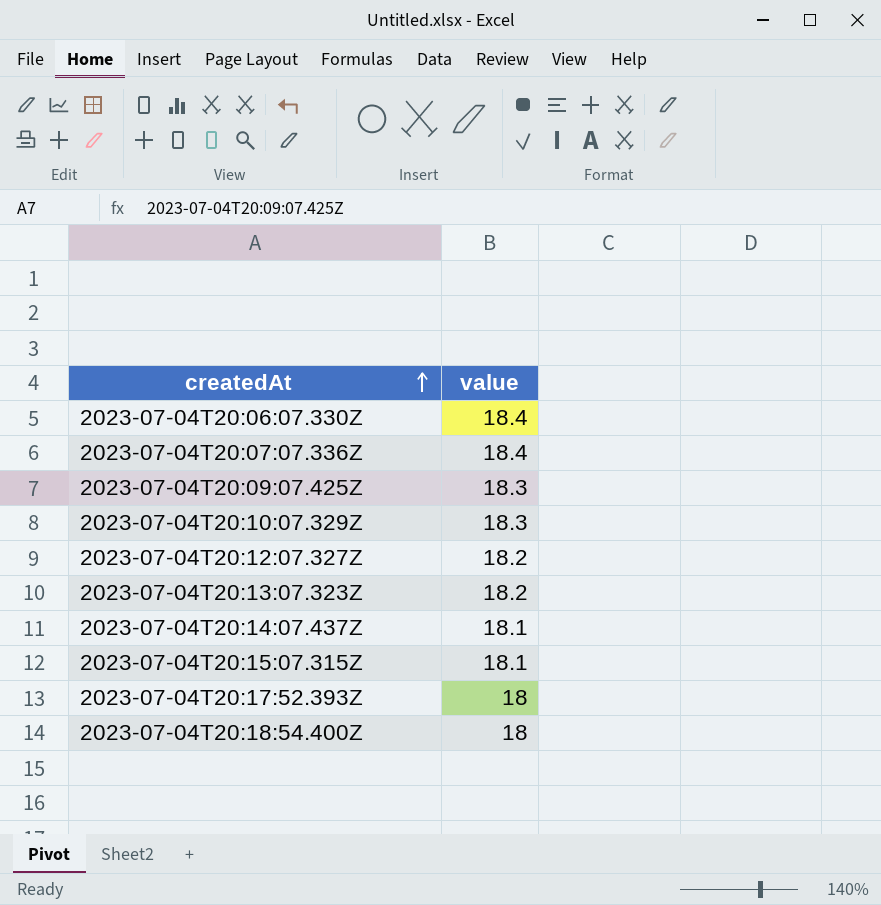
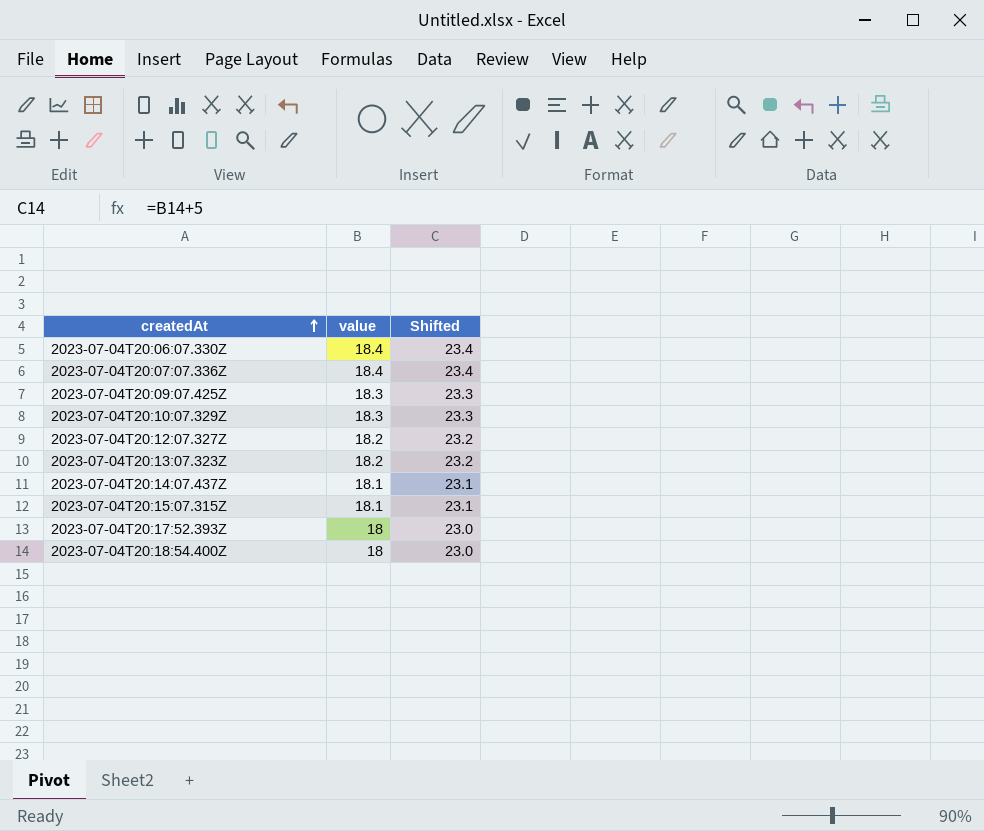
column Shifted | formula: none -> [value] + 5

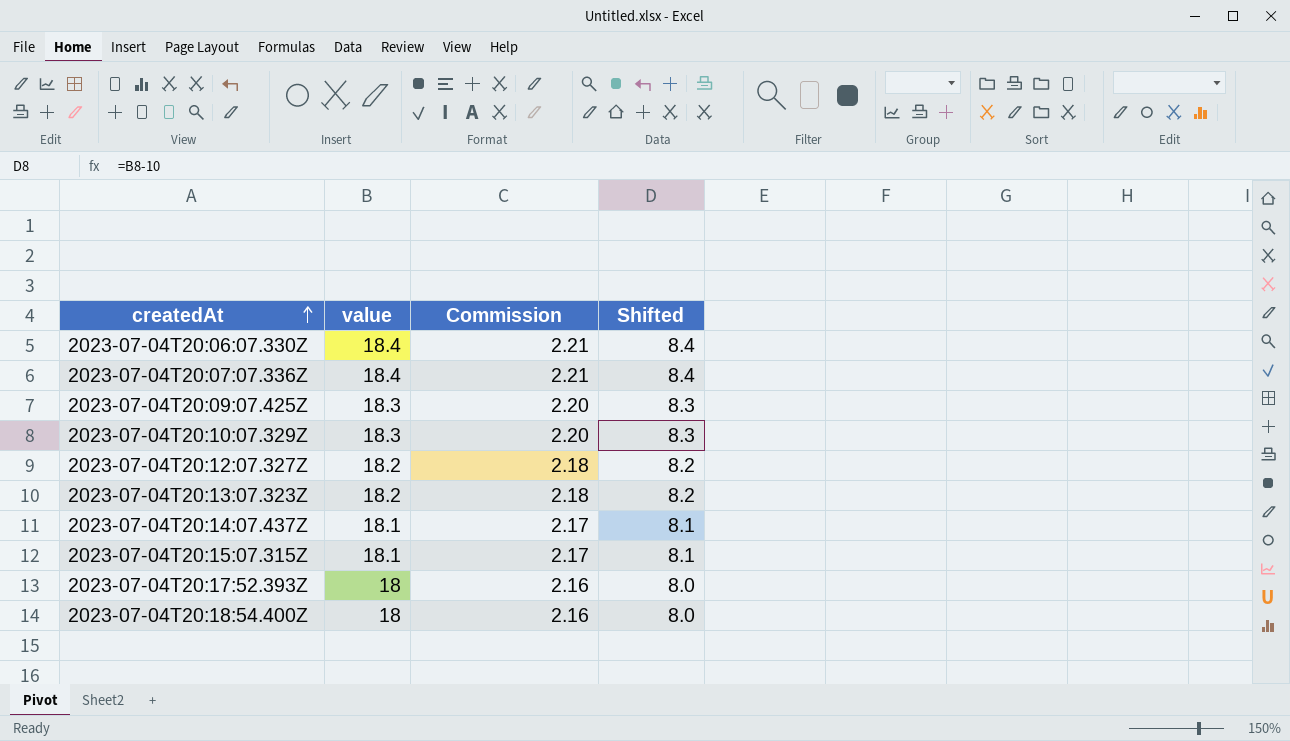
column Commission | formula: none -> [value] * 0.12
column Shifted | formula: [value] + 5 -> [value] - 10

